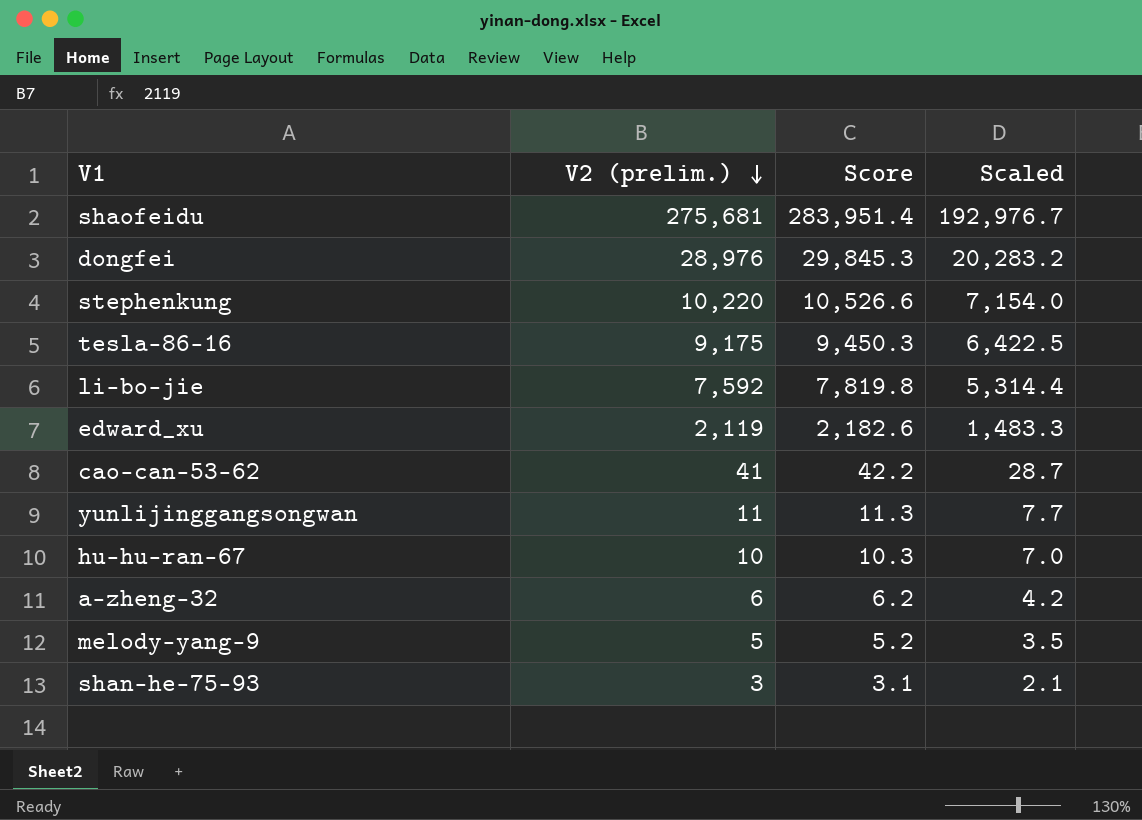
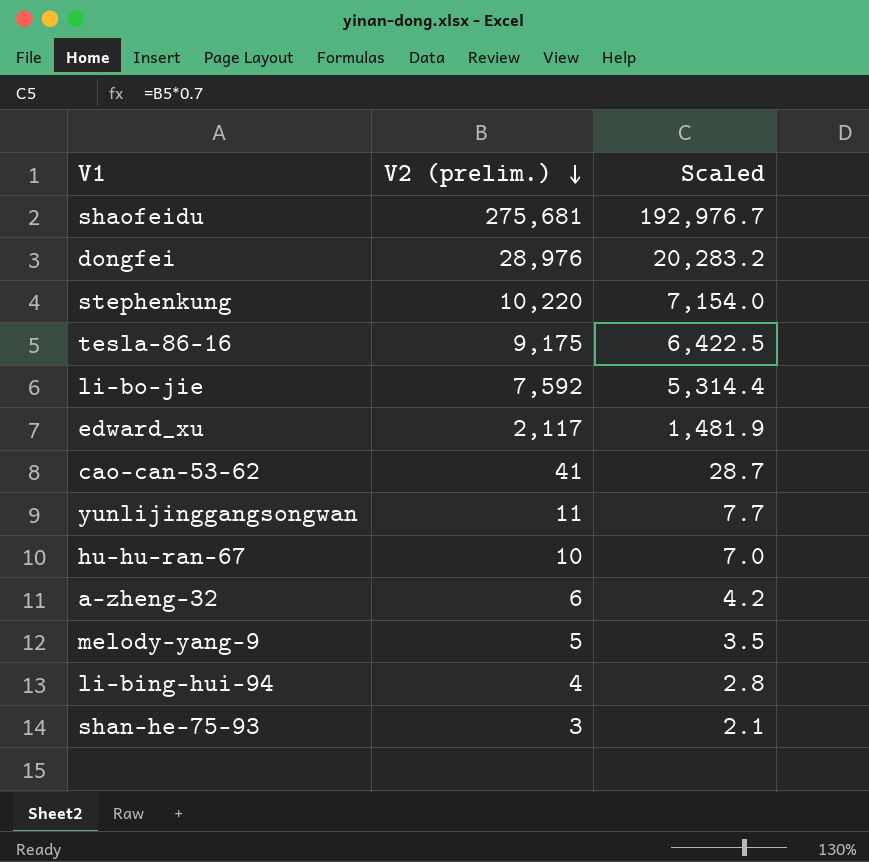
column Score | formula: [V2 (prelim.)] * 1.03 -> none
edward_xu | V2 (prelim.): 2,119 -> 2,117
edward_xu | Scaled: 1,483.3 -> 1,481.9
row li-bing-hui-94: none -> 4 | 2.8

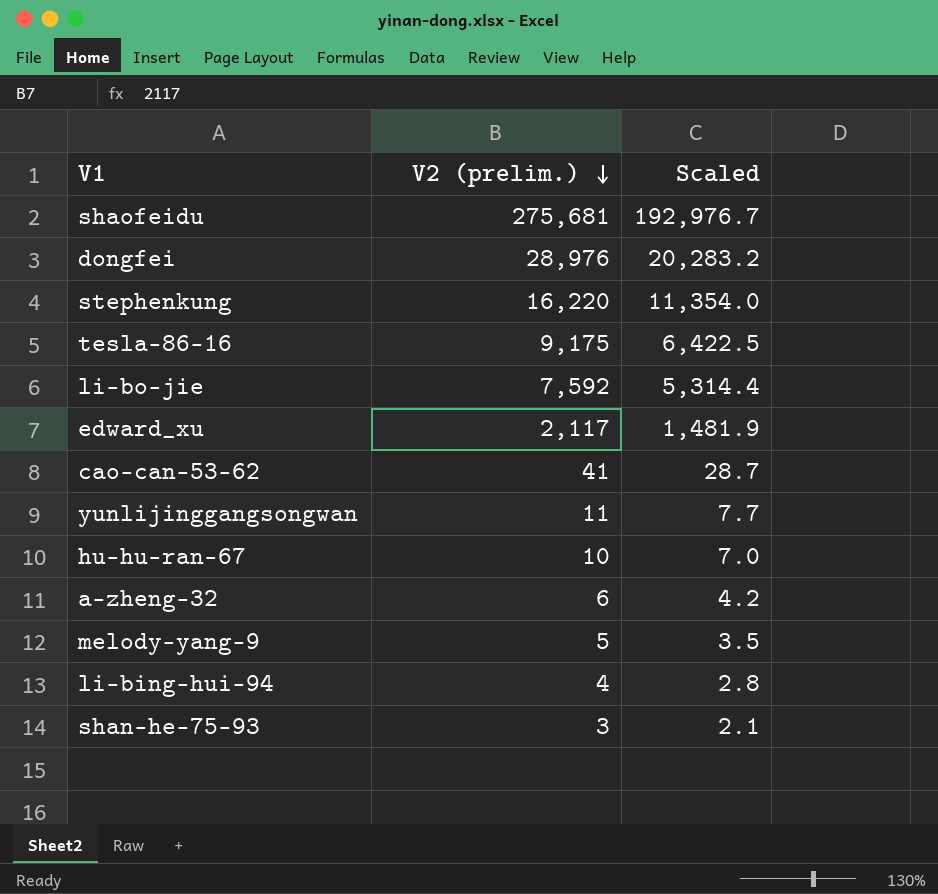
stephenkung | V2 (prelim.): 10,220 -> 16,220
stephenkung | Scaled: 7,154.0 -> 11,354.0

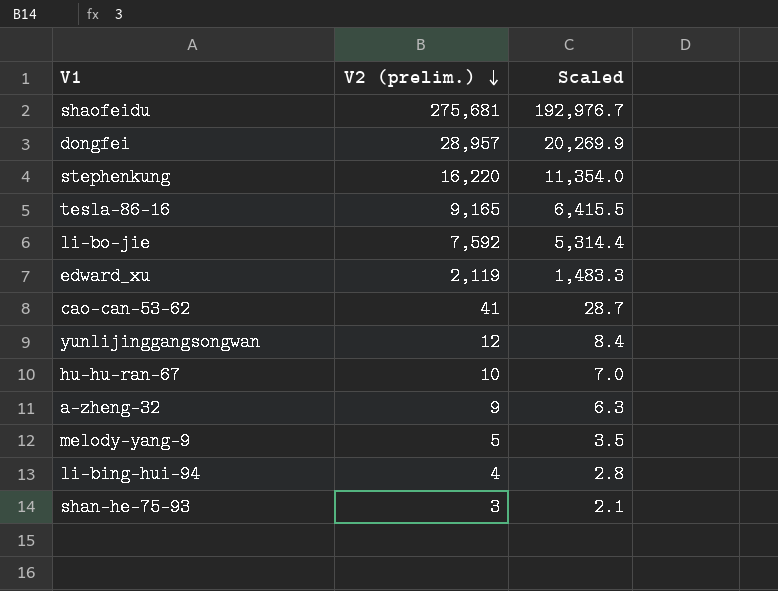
dongfei | V2 (prelim.): 28,976 -> 28,957
dongfei | Scaled: 20,283.2 -> 20,269.9
tesla-86-16 | V2 (prelim.): 9,175 -> 9,165
tesla-86-16 | Scaled: 6,422.5 -> 6,415.5
edward_xu | V2 (prelim.): 2,117 -> 2,119
edward_xu | Scaled: 1,481.9 -> 1,483.3
yunlijinggangsongwan | V2 (prelim.): 11 -> 12
yunlijinggangsongwan | Scaled: 7.7 -> 8.4
a-zheng-32 | V2 (prelim.): 6 -> 9
a-zheng-32 | Scaled: 4.2 -> 6.3

